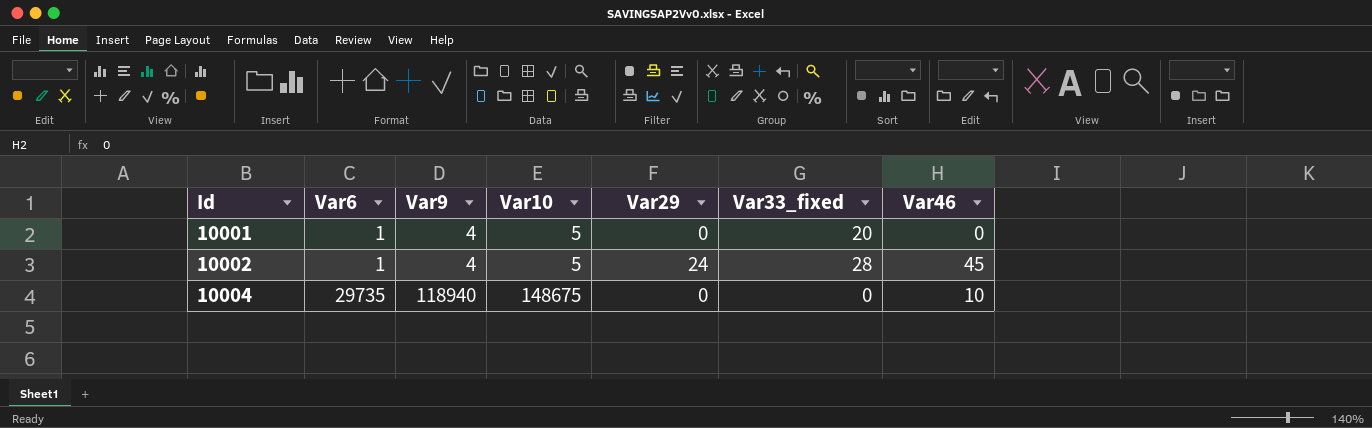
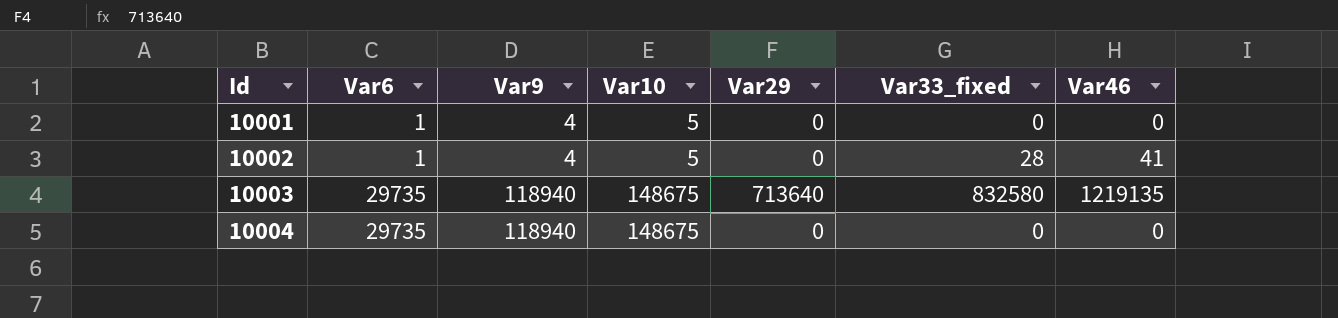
10001 | Var33_fixed: 20 -> 0
10002 | Var29: 24 -> 0
10002 | Var46: 45 -> 41
row 10003: none -> 29735 | 118940 | 148675 | 713640 | 832580 | 1219135
10004 | Var46: 10 -> 0

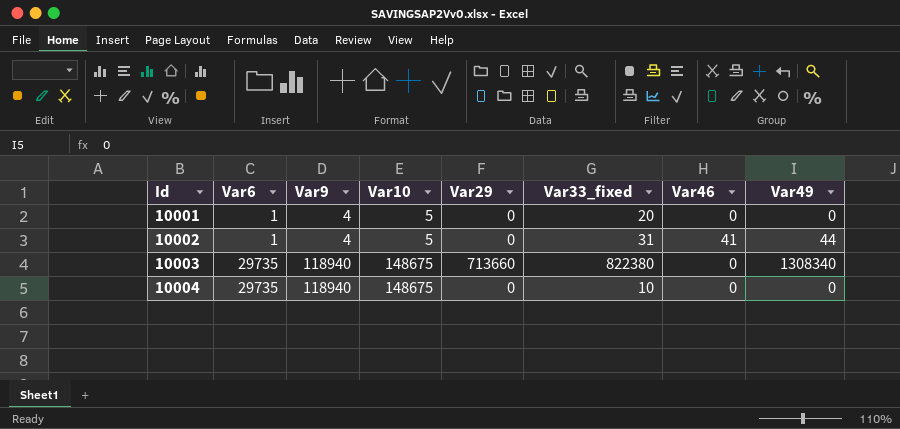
column Var49 | position: none -> 8
10001 | Var33_fixed: 0 -> 20
10002 | Var33_fixed: 28 -> 31
10003 | Var29: 713640 -> 713660
10003 | Var33_fixed: 832580 -> 822380
10003 | Var46: 1219135 -> 0
10004 | Var33_fixed: 0 -> 10

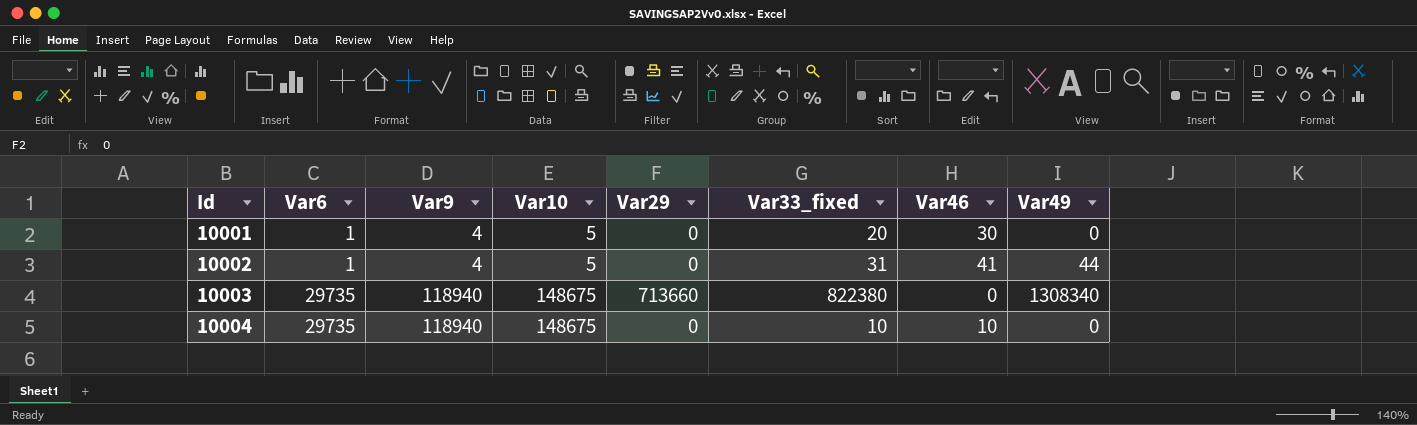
10001 | Var46: 0 -> 30
10004 | Var46: 0 -> 10

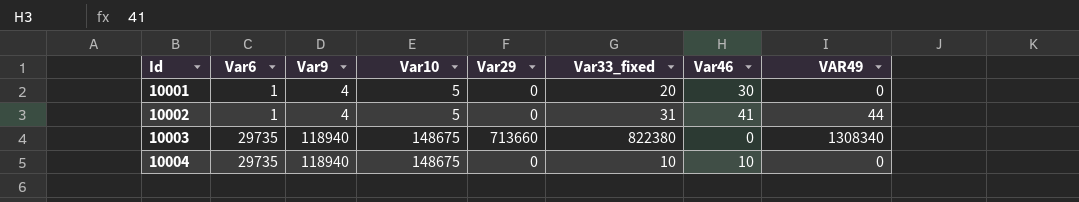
column name: Var49 -> VAR49

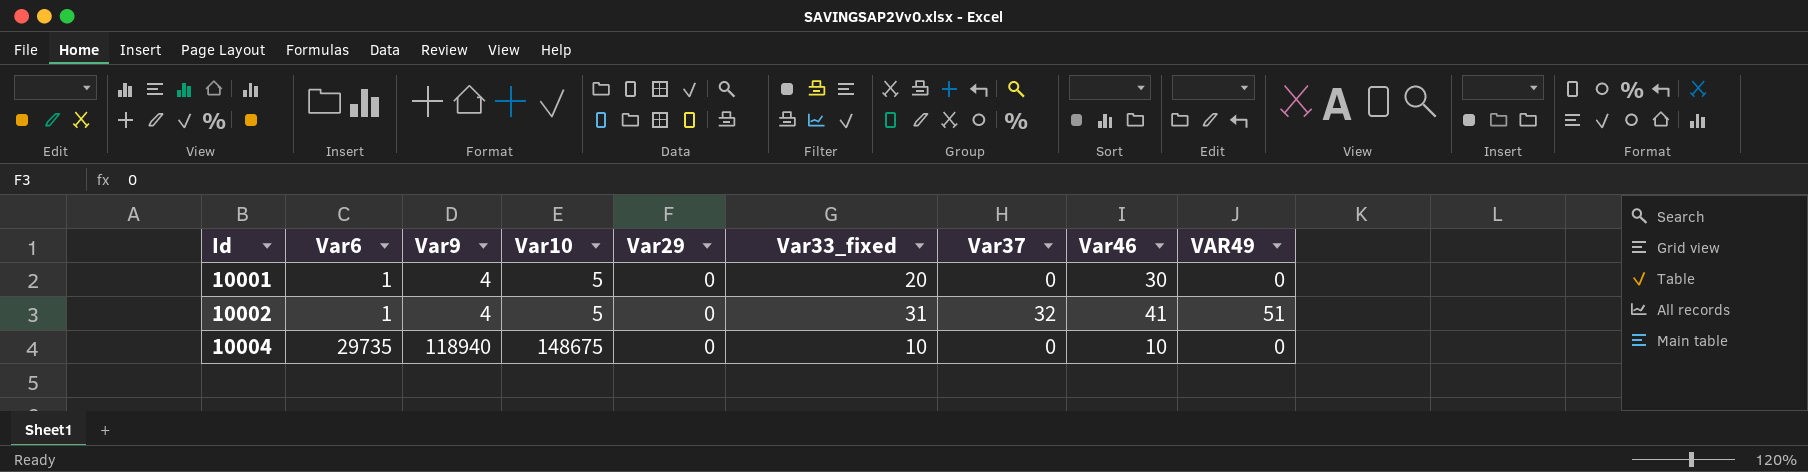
column Var37 | position: none -> 7
row 10003: 29735 | 118940 | 148675 | 713660 | 822380 | 0 | 1308340 -> none
10002 | VAR49: 44 -> 51

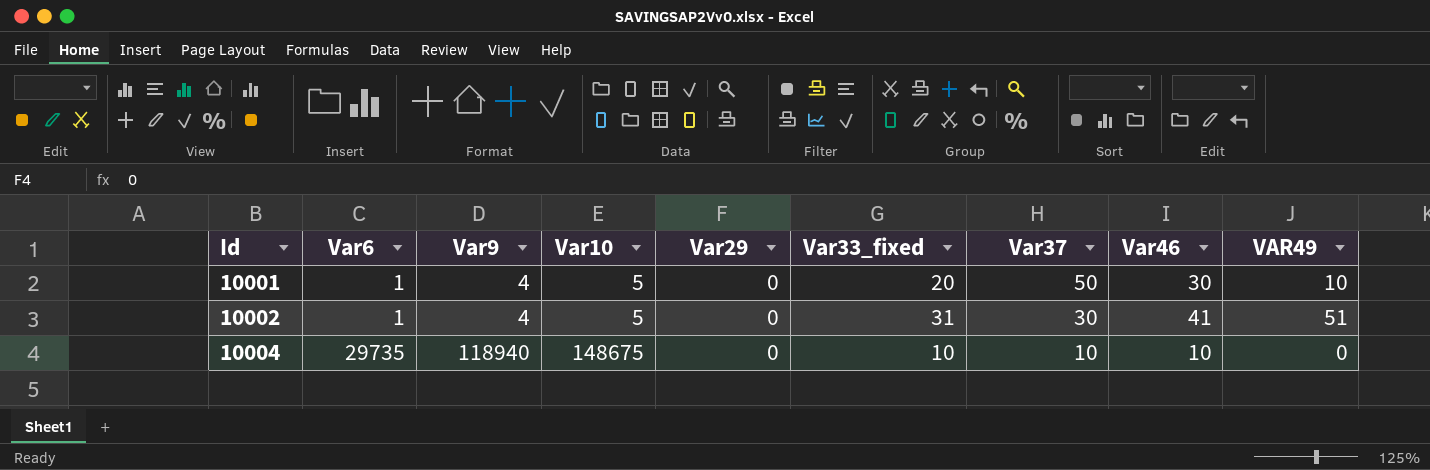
10001 | Var37: 0 -> 50
10001 | VAR49: 0 -> 10
10002 | Var37: 32 -> 30
10004 | Var37: 0 -> 10

